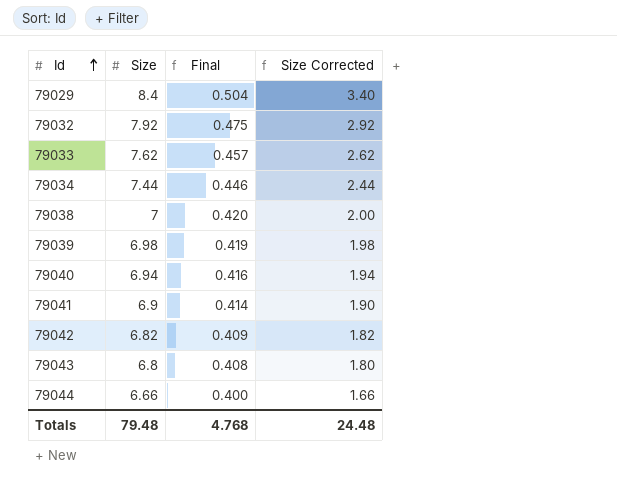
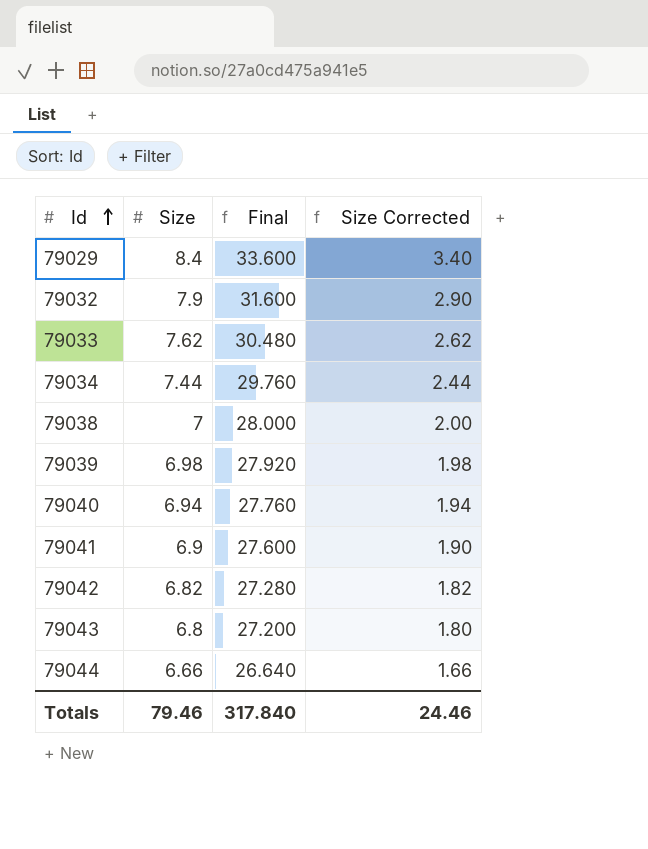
column Final | formula: [Size] * 0.06 -> [Size] * 4
79032 | Size: 7.92 -> 7.9
79032 | Size Corrected: 2.92 -> 2.90
Totals | Size: 79.48 -> 79.46
Totals | Final: 4.768 -> 317.840
Totals | Size Corrected: 24.48 -> 24.46

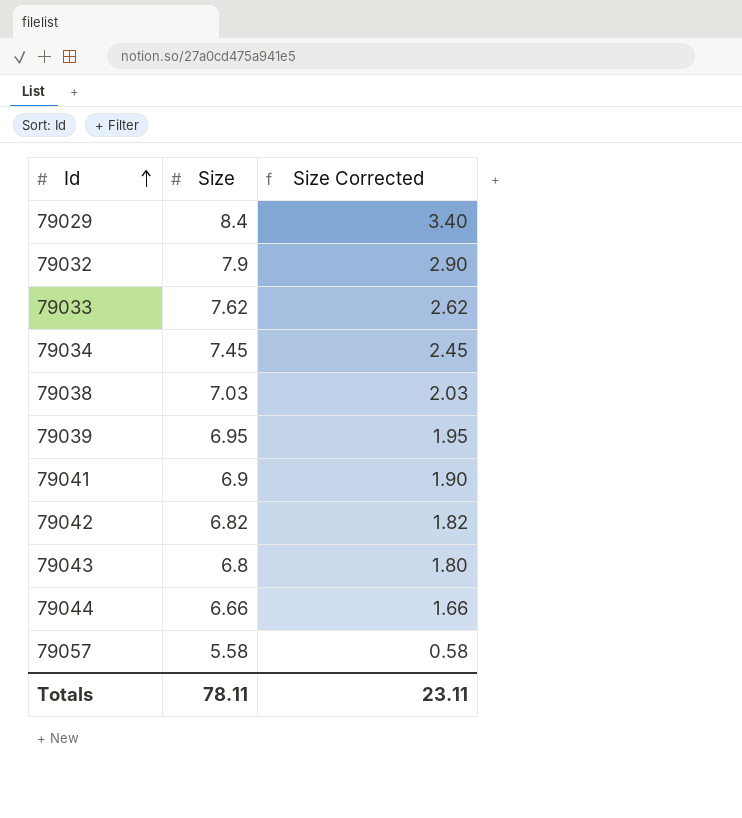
column Final | formula: [Size] * 4 -> none
row 79040: 6.94 | 27.760 | 1.94 -> none
79034 | Size: 7.44 -> 7.45
79034 | Size Corrected: 2.44 -> 2.45
79038 | Size: 7 -> 7.03
79038 | Size Corrected: 2.00 -> 2.03
79039 | Size: 6.98 -> 6.95
79039 | Size Corrected: 1.98 -> 1.95
row 79057: none -> 5.58 | 0.58
Totals | Size: 79.46 -> 78.11
Totals | Size Corrected: 24.46 -> 23.11

